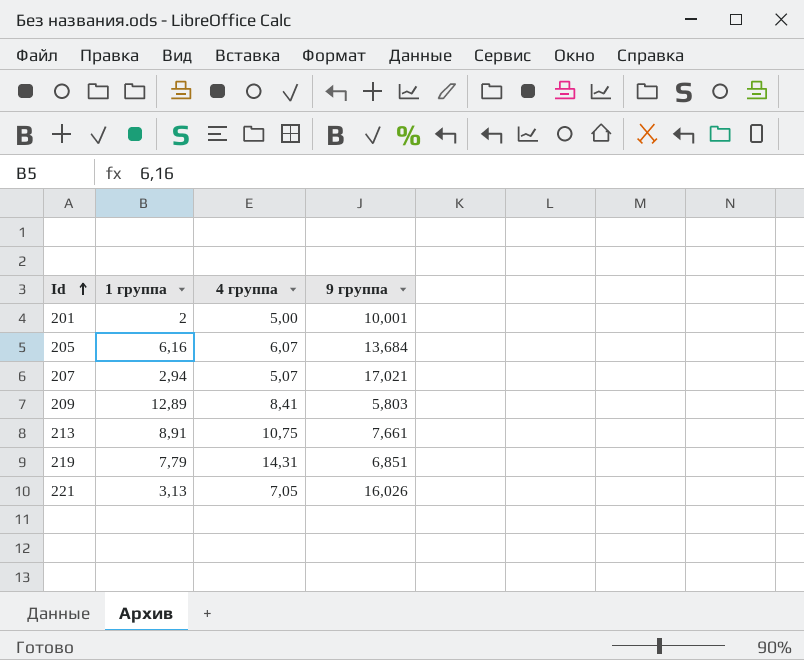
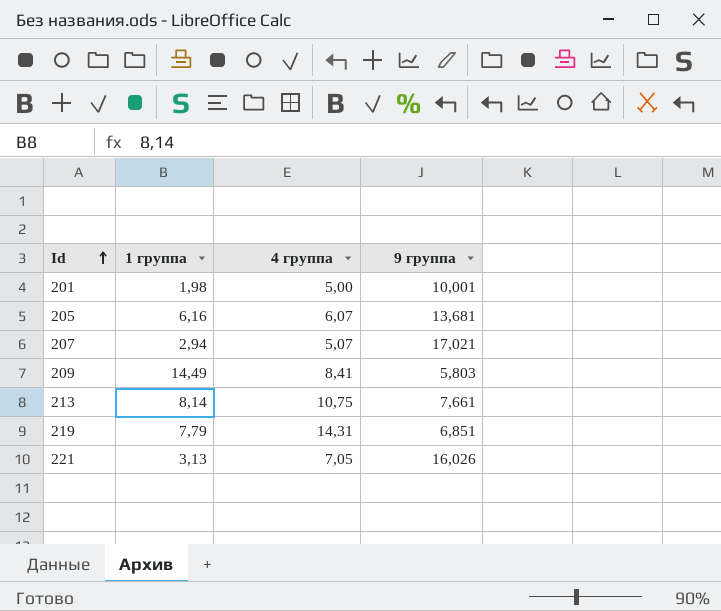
201 | 1 группа: 2 -> 1,98
205 | 9 группа: 13,684 -> 13,681
209 | 1 группа: 12,89 -> 14,49
213 | 1 группа: 8,91 -> 8,14

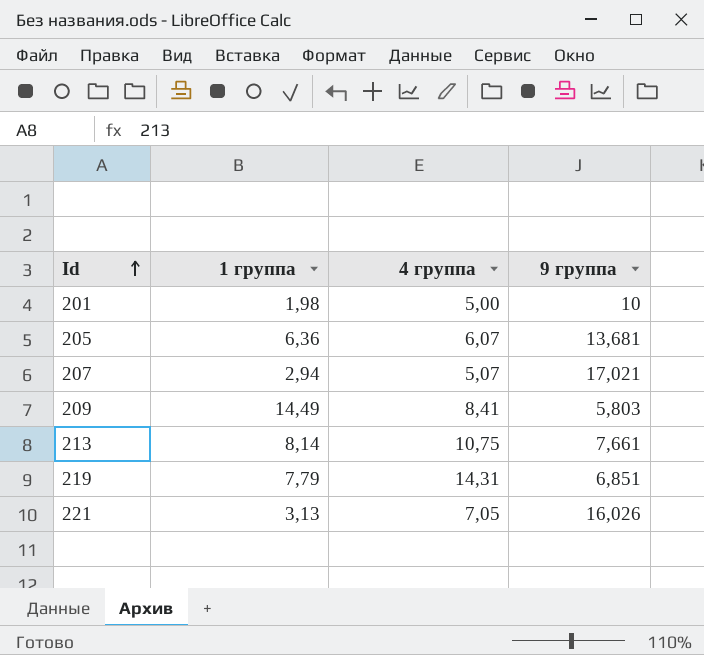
201 | 9 группа: 10,001 -> 10
205 | 1 группа: 6,16 -> 6,36

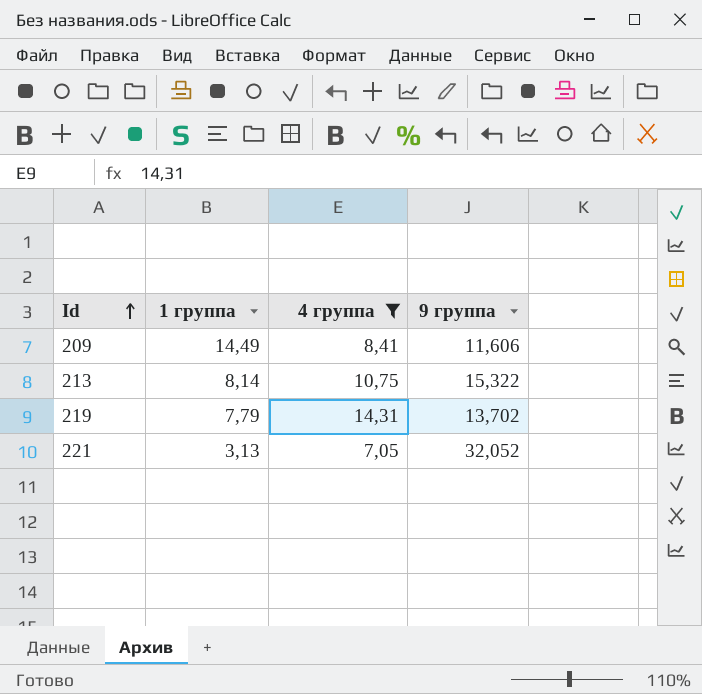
filter: none -> 4 группа >= 7,05
209 | 9 группа: 5,803 -> 11,606
213 | 9 группа: 7,661 -> 15,322
219 | 9 группа: 6,851 -> 13,702
221 | 9 группа: 16,026 -> 32,052

